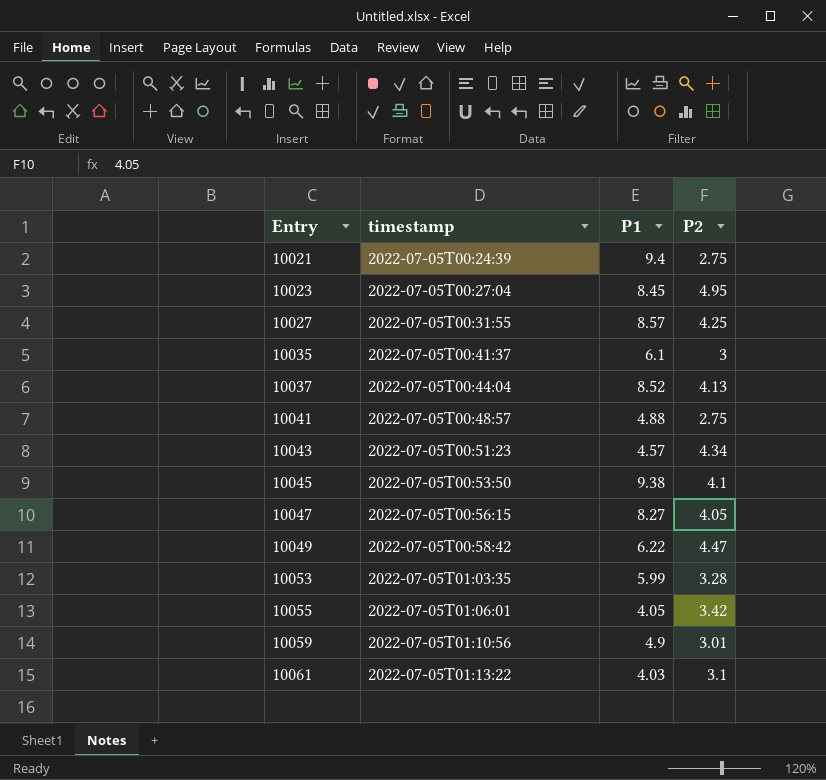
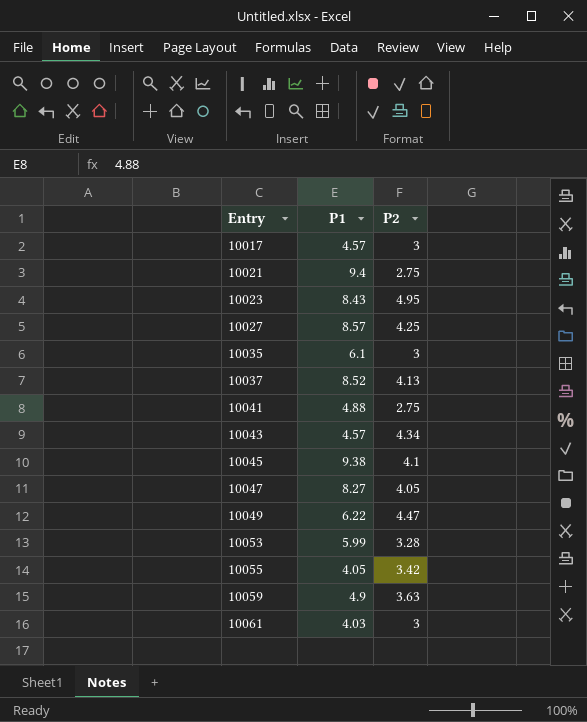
column timestamp | position: 2 -> none
row 10017: none -> 4.57 | 3
10023 | P1: 8.45 -> 8.43
10059 | P2: 3.01 -> 3.63
10061 | P2: 3.1 -> 3

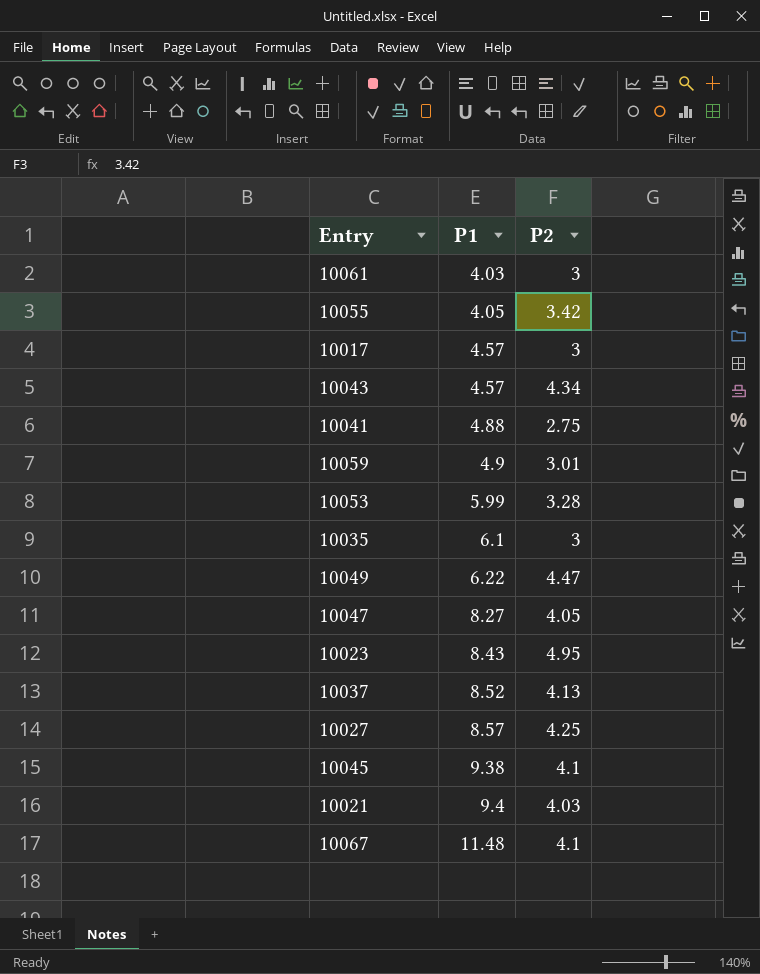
row order: Entry ascending -> P1 ascending
10059 | P2: 3.63 -> 3.01
10021 | P2: 2.75 -> 4.03
row 10067: none -> 11.48 | 4.1

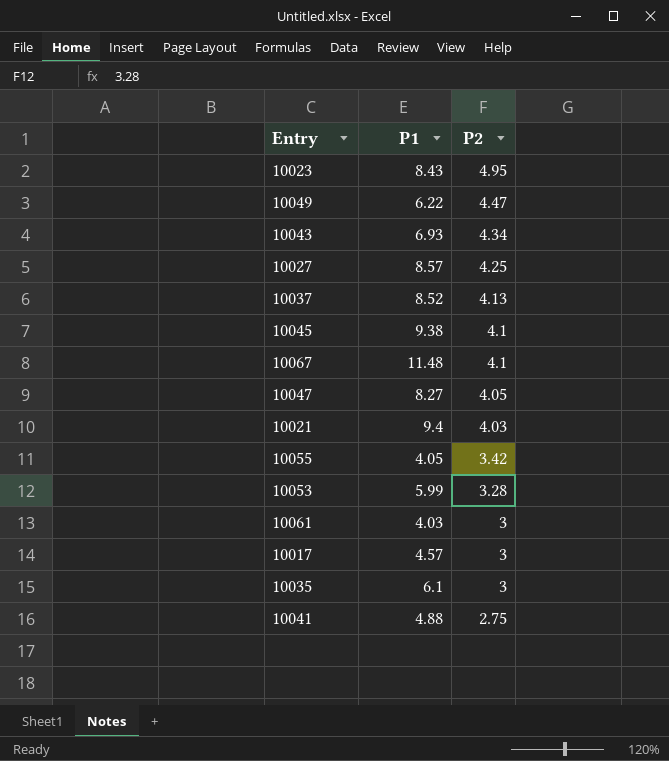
row order: P1 ascending -> P2 descending
row 10059: 4.9 | 3.01 -> none
10043 | P1: 4.57 -> 6.93

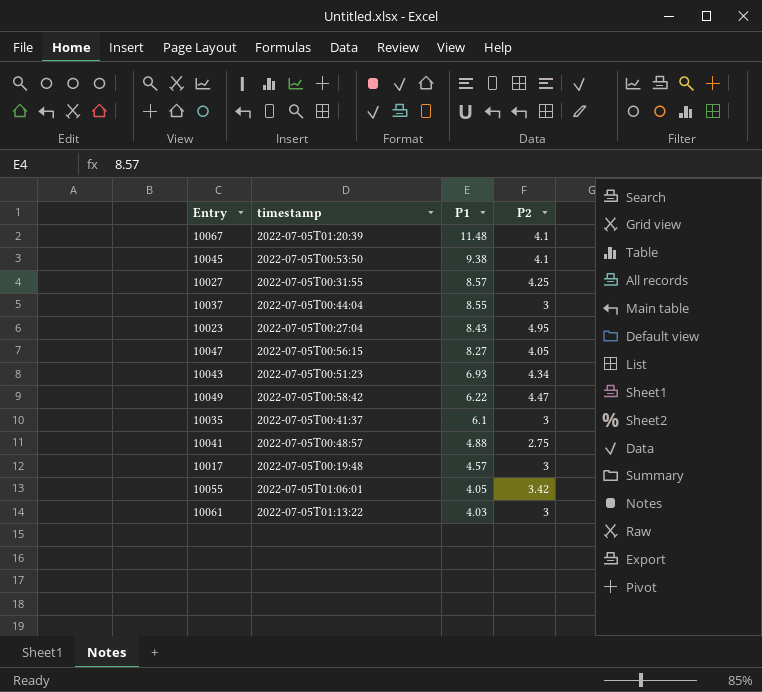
row order: P2 descending -> P1 descending
column timestamp | position: none -> 2
row 10021: 9.4 | 4.03 -> none
row 10053: 5.99 | 3.28 -> none
10037 | P1: 8.52 -> 8.55
10037 | P2: 4.13 -> 3

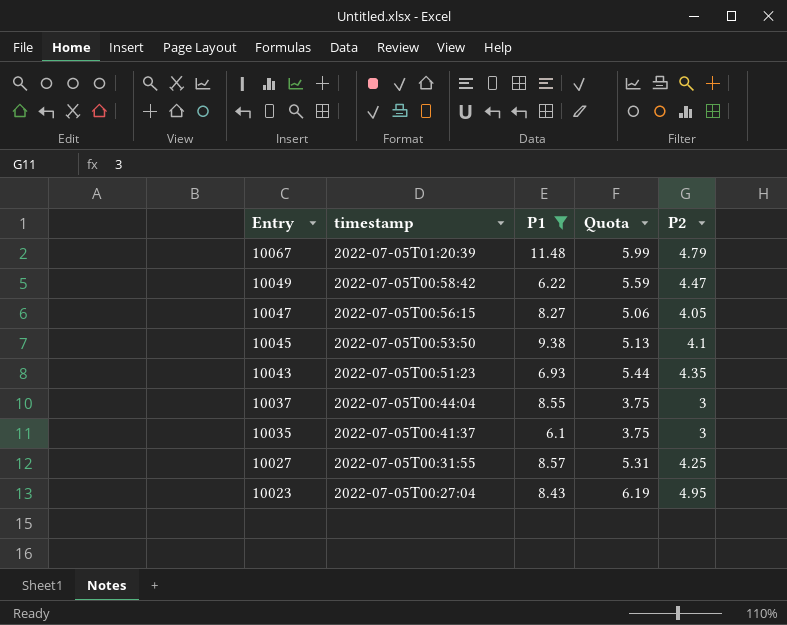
filter: none -> P1 >= 6.1
row order: P1 descending -> Entry descending
column Quota | formula: none -> [P2] * 1.25
10067 | P2: 4.1 -> 4.79
10043 | P2: 4.34 -> 4.35

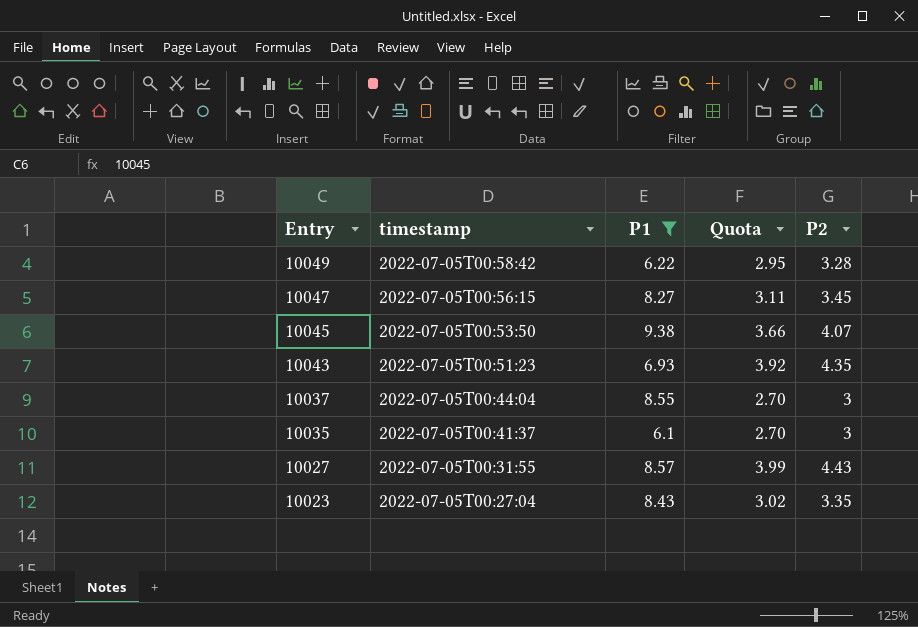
column Quota | formula: [P2] * 1.25 -> [P2] * 0.9
row 10067: 2022-07-05T01:20:39 | 11.48 | 5.99 | 4.79 -> none
10049 | P2: 4.47 -> 3.28
10047 | P2: 4.05 -> 3.45
10045 | P2: 4.1 -> 4.07
10027 | P2: 4.25 -> 4.43
10023 | P2: 4.95 -> 3.35

